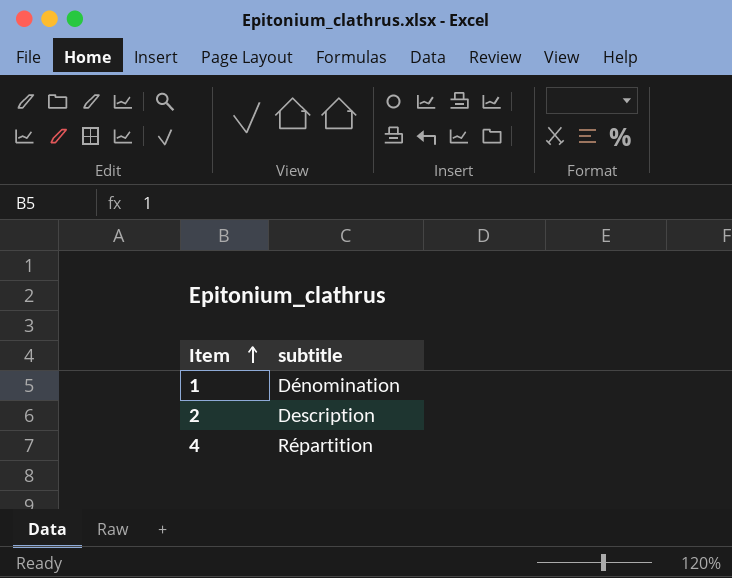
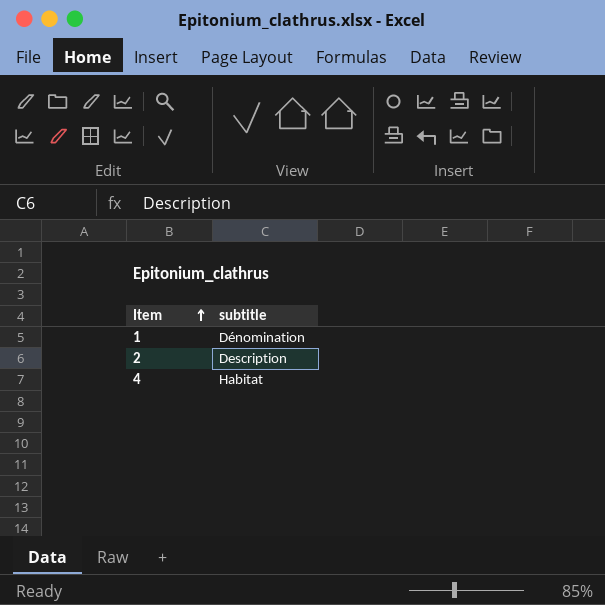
4 | subtitle: Répartition -> Habitat

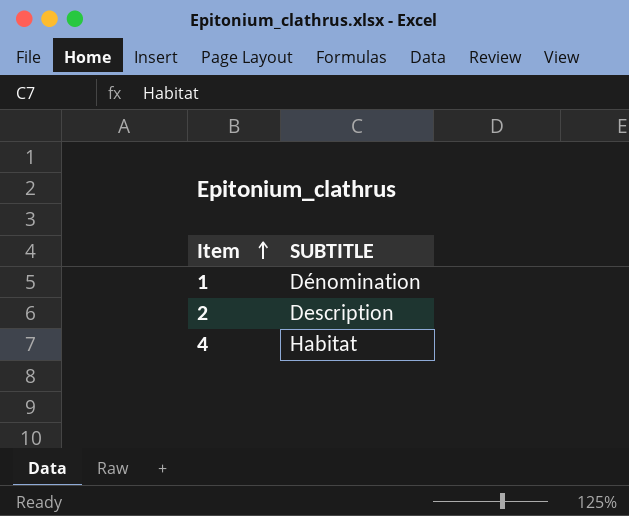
column name: subtitle -> SUBTITLE

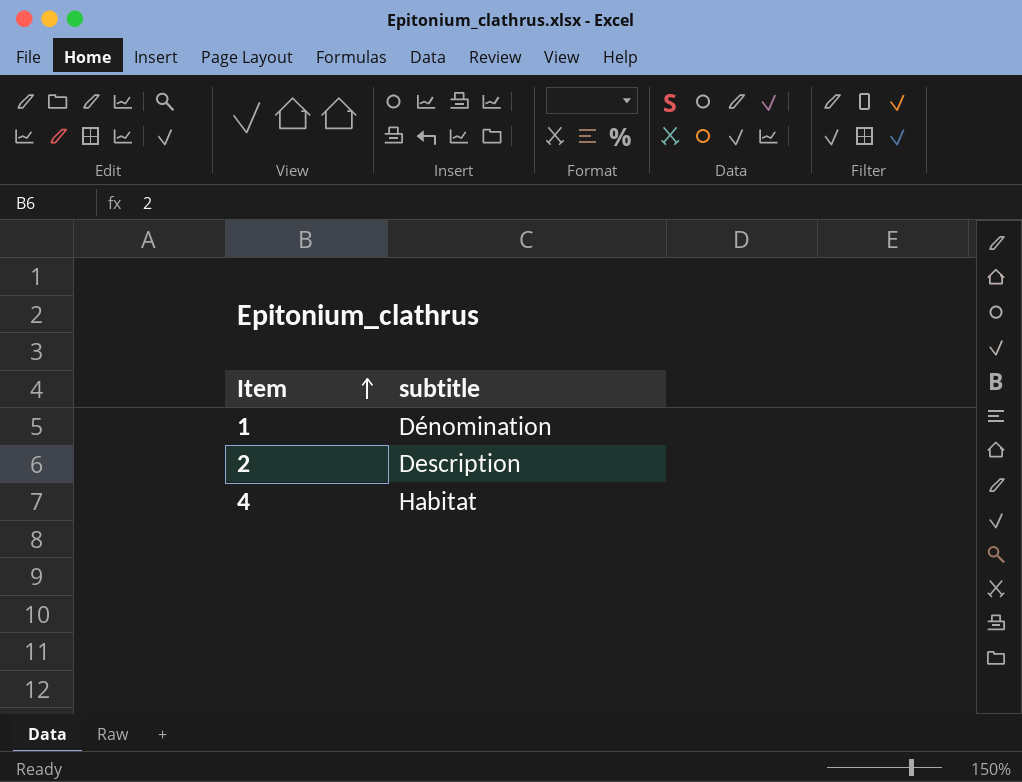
column name: SUBTITLE -> subtitle

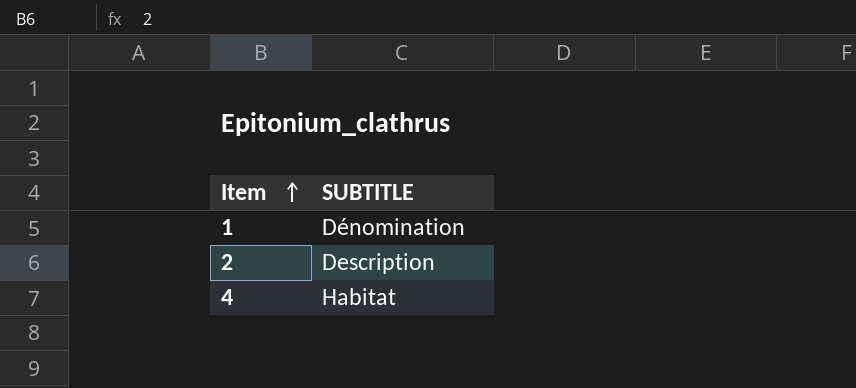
column name: subtitle -> SUBTITLE

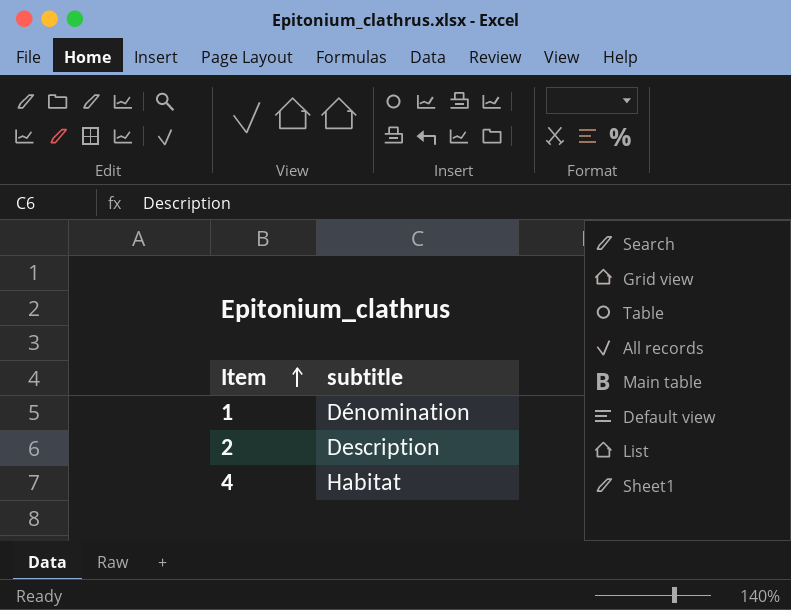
column name: SUBTITLE -> subtitle

